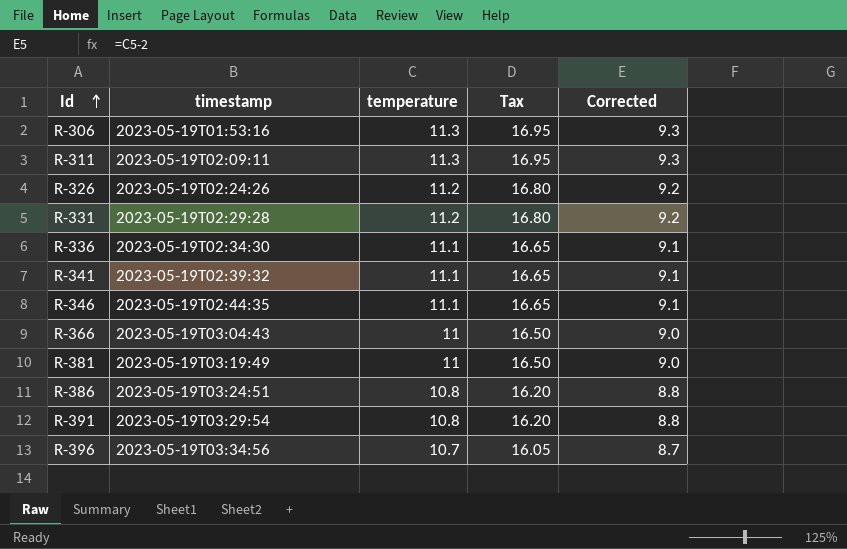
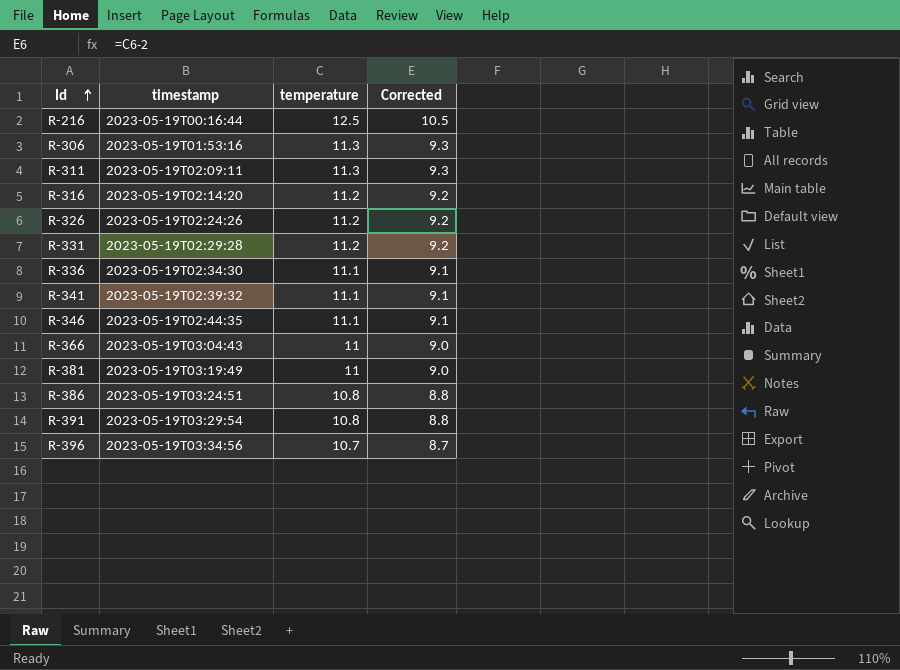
column Tax | formula: [temperature] * 1.5 -> none
row R-216: none -> 2023-05-19T00:16:44 | 12.5 | 10.5
row R-316: none -> 2023-05-19T02:14:20 | 11.2 | 9.2

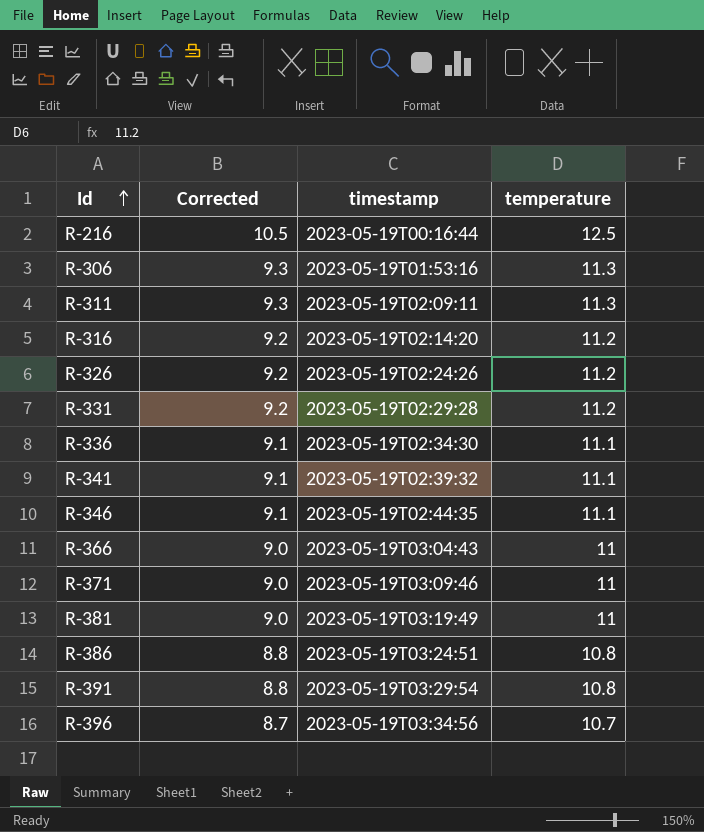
column Corrected | position: 4 -> 2
row R-371: none -> 9.0 | 2023-05-19T03:09:46 | 11

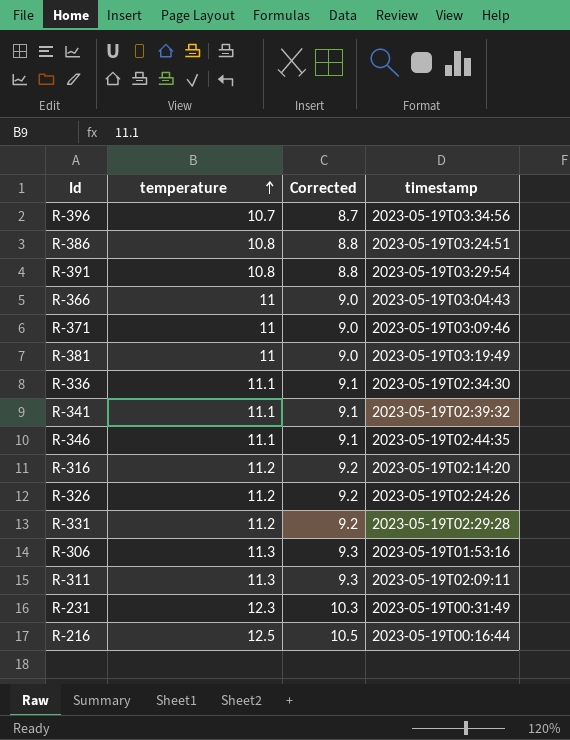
row order: Id ascending -> temperature ascending
column temperature | position: 4 -> 2
row R-231: none -> 12.3 | 10.3 | 2023-05-19T00:31:49

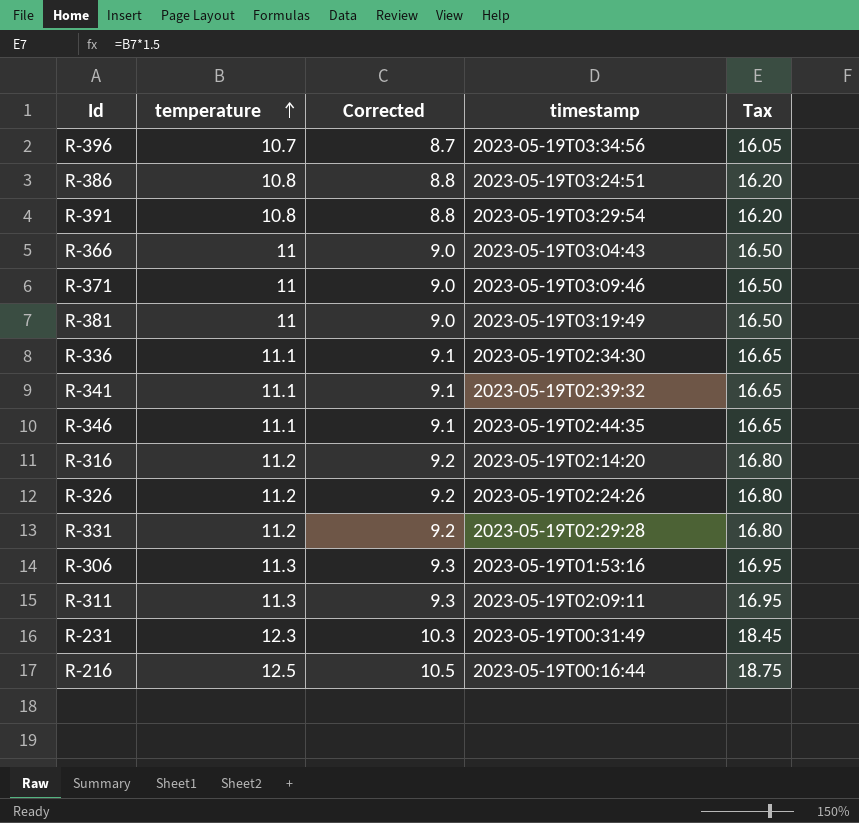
column Tax | formula: none -> [temperature] * 1.5

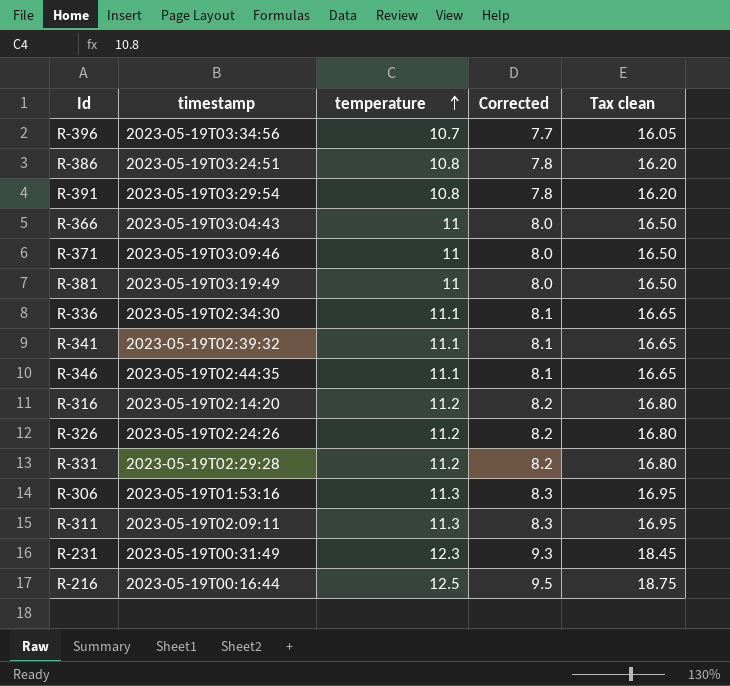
column timestamp | position: 4 -> 2
column Corrected | formula: [temperature] - 2 -> [temperature] - 3
column name: Tax -> Tax clean

